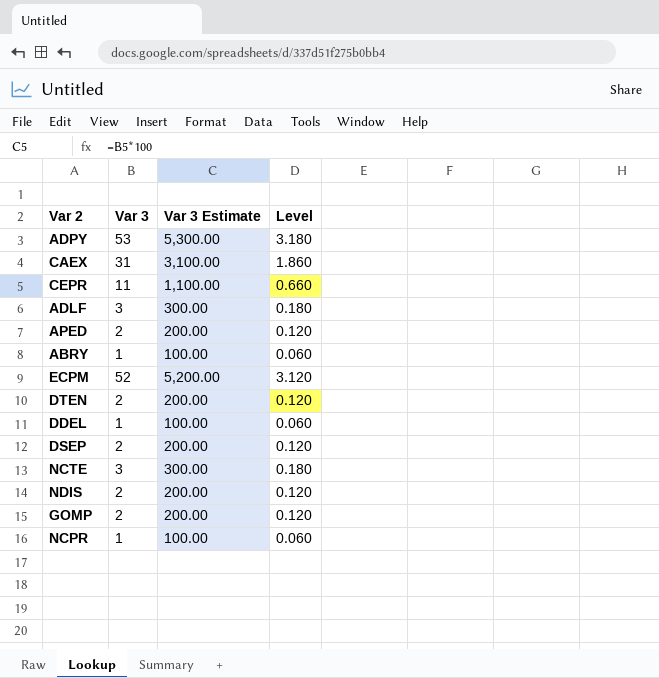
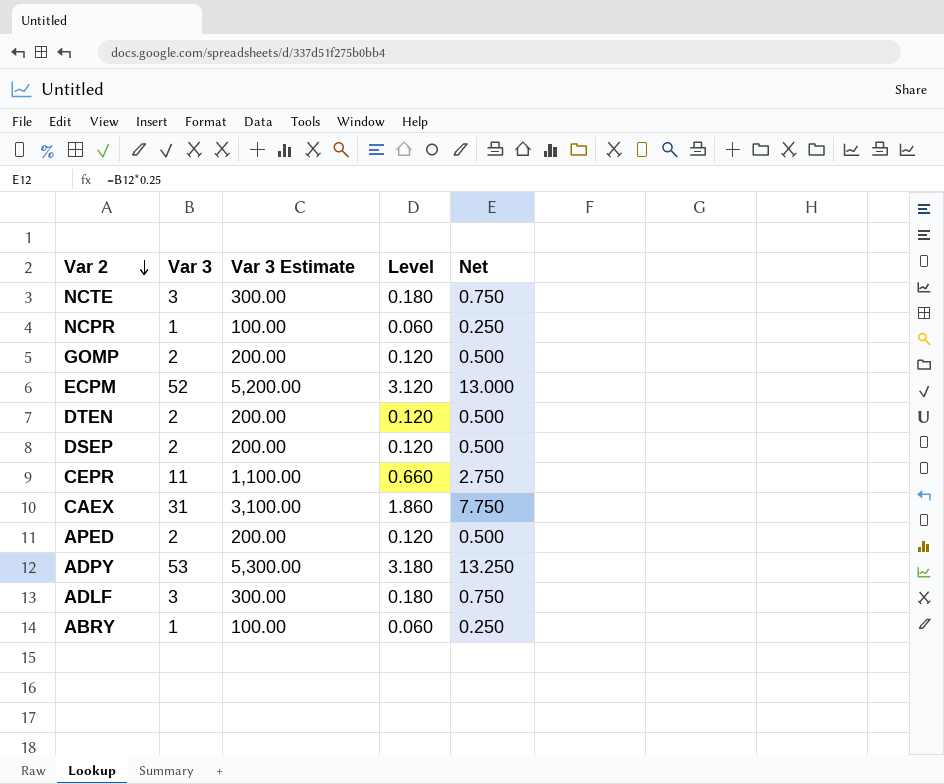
row order: none -> Var 2 descending
column Net | formula: none -> [Var 3] * 0.25
row DDEL: 1 | 100.00 | 0.060 -> none
row NDIS: 2 | 200.00 | 0.120 -> none

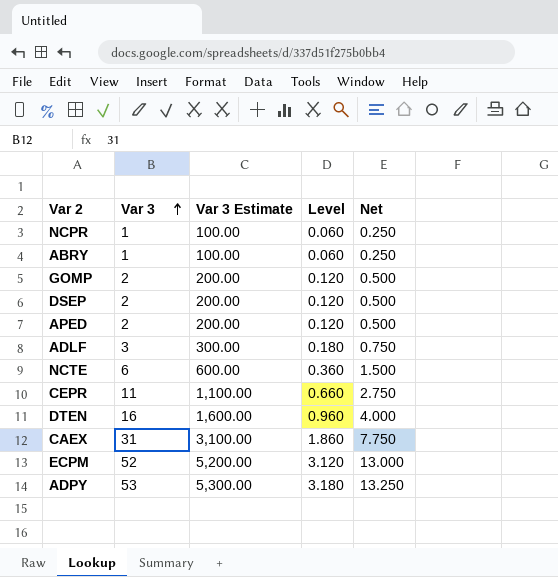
row order: Var 2 descending -> Var 3 ascending
NCTE | Var 3: 3 -> 6
NCTE | Var 3 Estimate: 300.00 -> 600.00
NCTE | Level: 0.180 -> 0.360
NCTE | Net: 0.750 -> 1.500
DTEN | Var 3: 2 -> 16
DTEN | Var 3 Estimate: 200.00 -> 1,600.00
DTEN | Level: 0.120 -> 0.960
DTEN | Net: 0.500 -> 4.000

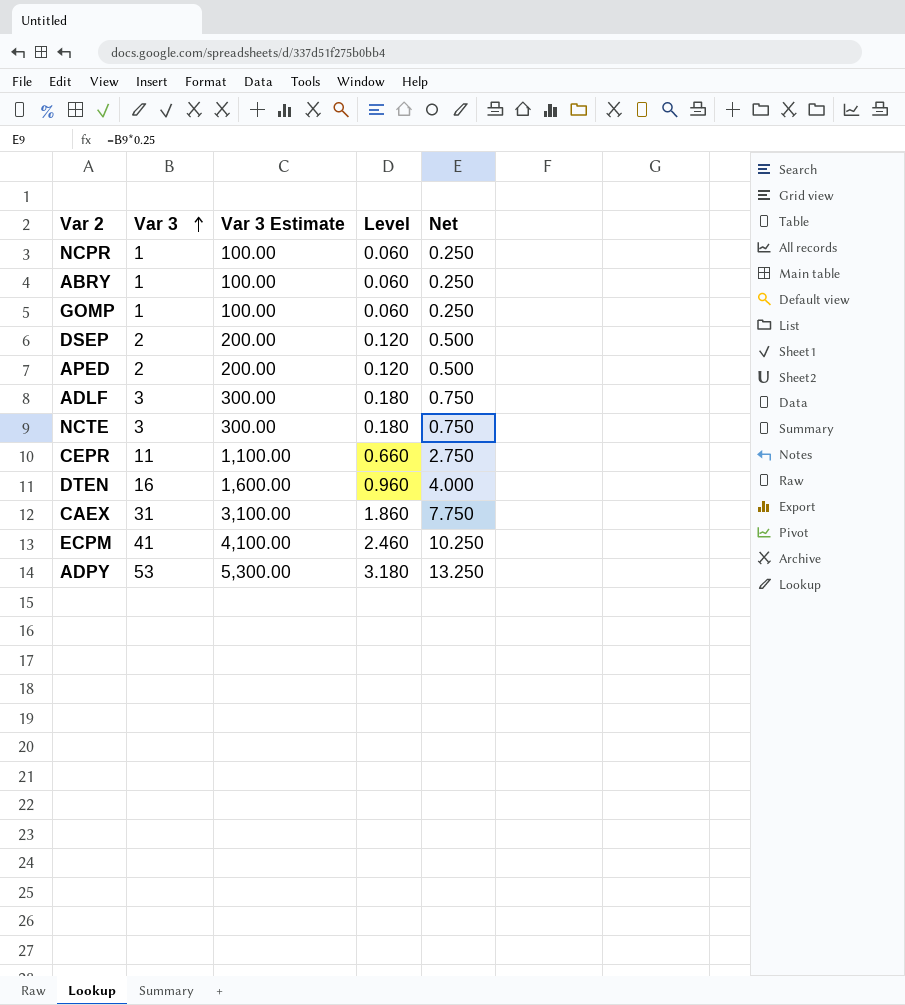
GOMP | Var 3: 2 -> 1
GOMP | Var 3 Estimate: 200.00 -> 100.00
GOMP | Level: 0.120 -> 0.060
GOMP | Net: 0.500 -> 0.250
NCTE | Var 3: 6 -> 3
NCTE | Var 3 Estimate: 600.00 -> 300.00
NCTE | Level: 0.360 -> 0.180
NCTE | Net: 1.500 -> 0.750
ECPM | Var 3: 52 -> 41
ECPM | Var 3 Estimate: 5,200.00 -> 4,100.00
ECPM | Level: 3.120 -> 2.460
ECPM | Net: 13.000 -> 10.250

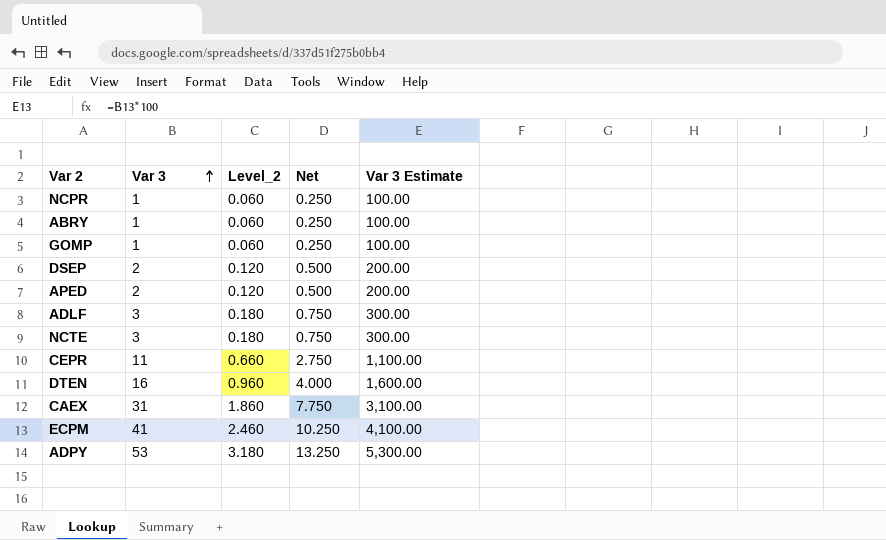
column name: Level -> Level_2
column Var 3 Estimate | position: 3 -> 5

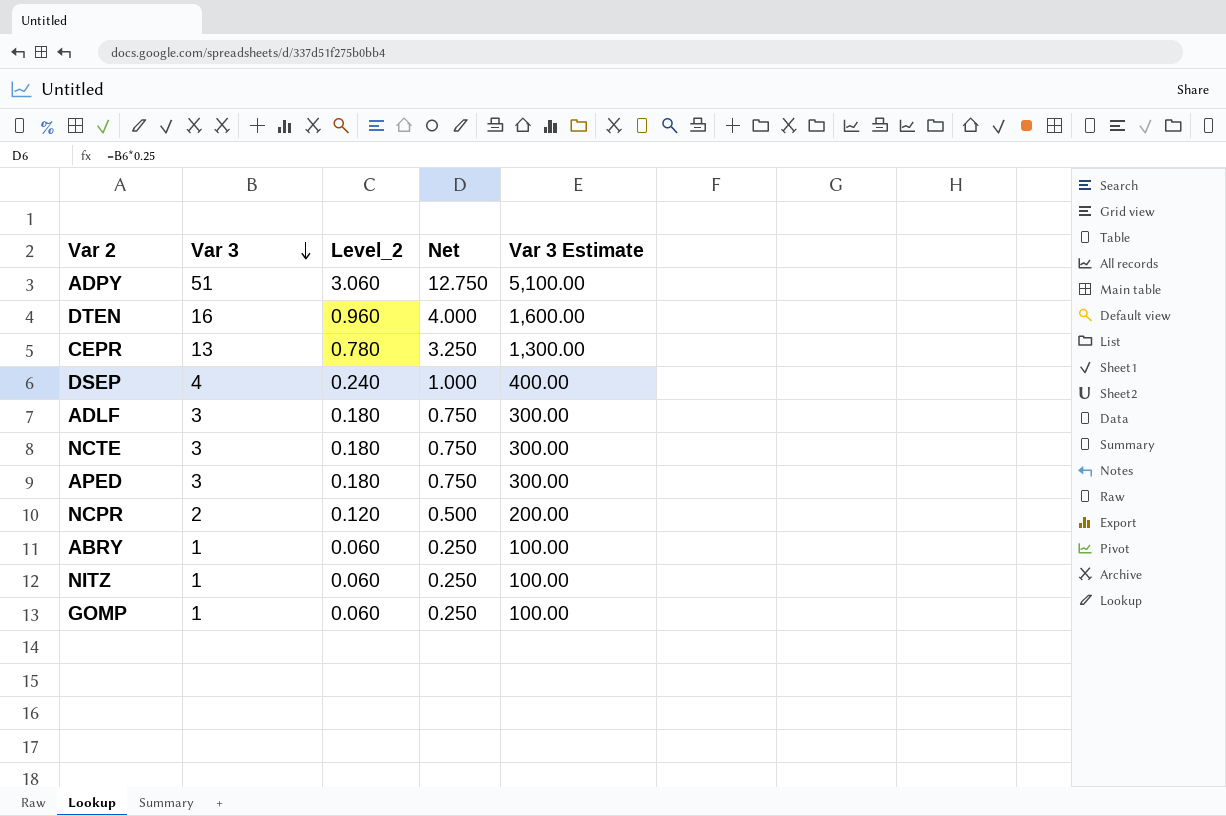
row order: Var 3 ascending -> Var 3 descending
row CAEX: 31 | 1.860 | 7.750 | 3,100.00 -> none
row ECPM: 41 | 2.460 | 10.250 | 4,100.00 -> none
ADPY | Var 3: 53 -> 51
ADPY | Level_2: 3.180 -> 3.060
ADPY | Net: 13.250 -> 12.750
ADPY | Var 3 Estimate: 5,300.00 -> 5,100.00
CEPR | Var 3: 11 -> 13
CEPR | Level_2: 0.660 -> 0.780
CEPR | Net: 2.750 -> 3.250
CEPR | Var 3 Estimate: 1,100.00 -> 1,300.00
DSEP | Var 3: 2 -> 4
DSEP | Level_2: 0.120 -> 0.240
DSEP | Net: 0.500 -> 1.000
DSEP | Var 3 Estimate: 200.00 -> 400.00
APED | Var 3: 2 -> 3
APED | Level_2: 0.120 -> 0.180
APED | Net: 0.500 -> 0.750
APED | Var 3 Estimate: 200.00 -> 300.00
NCPR | Var 3: 1 -> 2
NCPR | Level_2: 0.060 -> 0.120
NCPR | Net: 0.250 -> 0.500
NCPR | Var 3 Estimate: 100.00 -> 200.00
row NITZ: none -> 1 | 0.060 | 0.250 | 100.00

